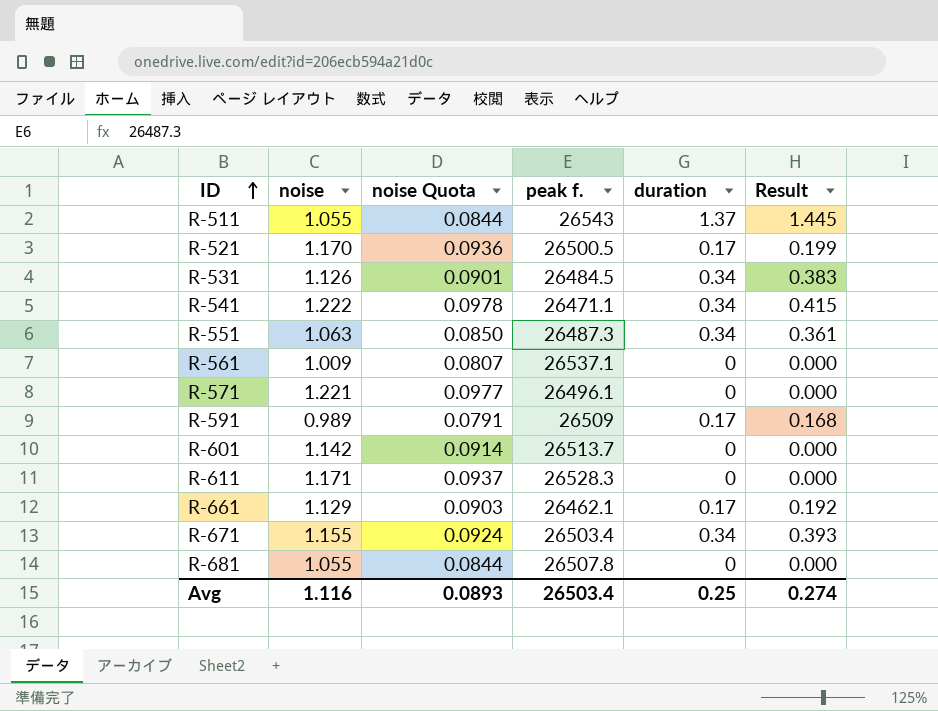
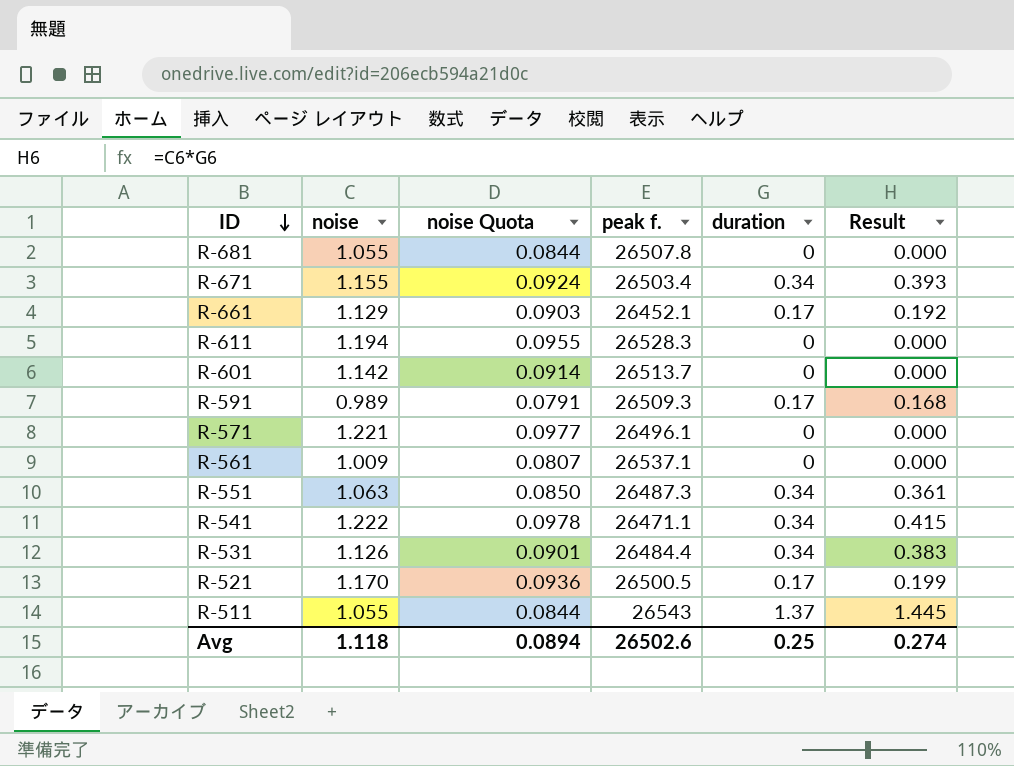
row order: ID ascending -> ID descending
R-661 | peak f.: 26462.1 -> 26452.1
R-611 | noise: 1.171 -> 1.194
R-611 | noise Quota: 0.0937 -> 0.0955
R-591 | peak f.: 26509 -> 26509.3
R-531 | peak f.: 26484.5 -> 26484.4
Avg | noise: 1.116 -> 1.118
Avg | noise Quota: 0.0893 -> 0.0894
Avg | peak f.: 26503.4 -> 26502.6

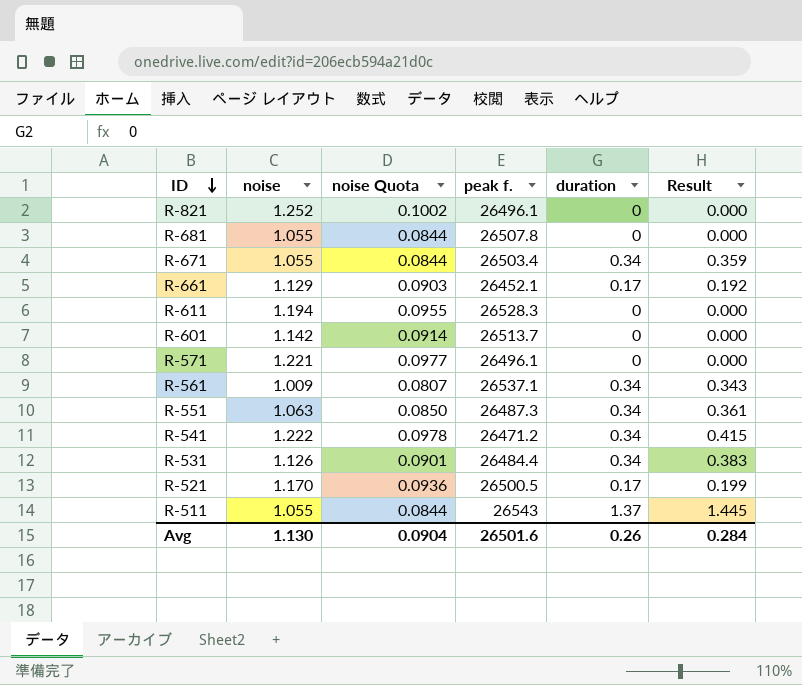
row R-591: 0.989 | 0.0791 | 26509.3 | 0.17 | 0.168 -> none
row R-821: none -> 1.252 | 0.1002 | 26496.1 | 0 | 0.000
R-671 | noise: 1.155 -> 1.055
R-671 | noise Quota: 0.0924 -> 0.0844
R-671 | Result: 0.393 -> 0.359
R-561 | duration: 0 -> 0.34
R-561 | Result: 0.000 -> 0.343
R-541 | peak f.: 26471.1 -> 26471.2
Avg | noise: 1.118 -> 1.130
Avg | noise Quota: 0.0894 -> 0.0904
Avg | peak f.: 26502.6 -> 26501.6
Avg | duration: 0.25 -> 0.26
Avg | Result: 0.274 -> 0.284

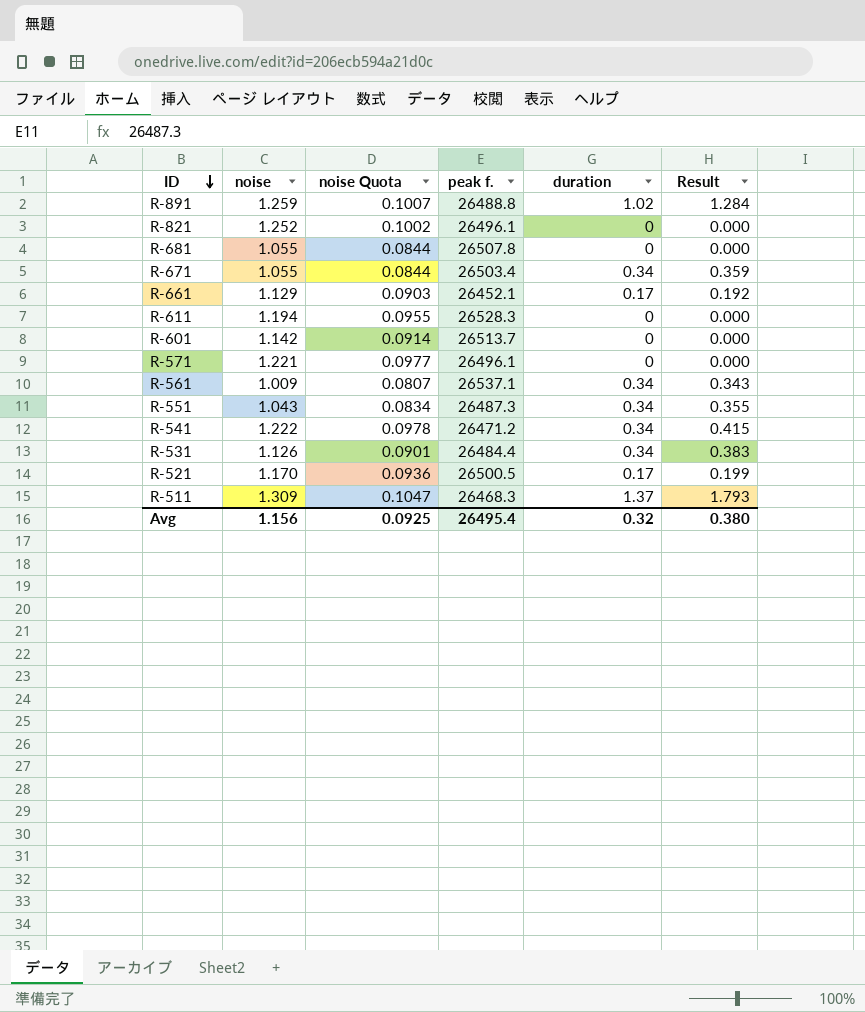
row R-891: none -> 1.259 | 0.1007 | 26488.8 | 1.02 | 1.284
R-551 | noise: 1.063 -> 1.043
R-551 | noise Quota: 0.0850 -> 0.0834
R-551 | Result: 0.361 -> 0.355
R-511 | noise: 1.055 -> 1.309
R-511 | noise Quota: 0.0844 -> 0.1047
R-511 | peak f.: 26543 -> 26468.3
R-511 | Result: 1.445 -> 1.793
Avg | noise: 1.130 -> 1.156
Avg | noise Quota: 0.0904 -> 0.0925
Avg | peak f.: 26501.6 -> 26495.4
Avg | duration: 0.26 -> 0.32
Avg | Result: 0.284 -> 0.380

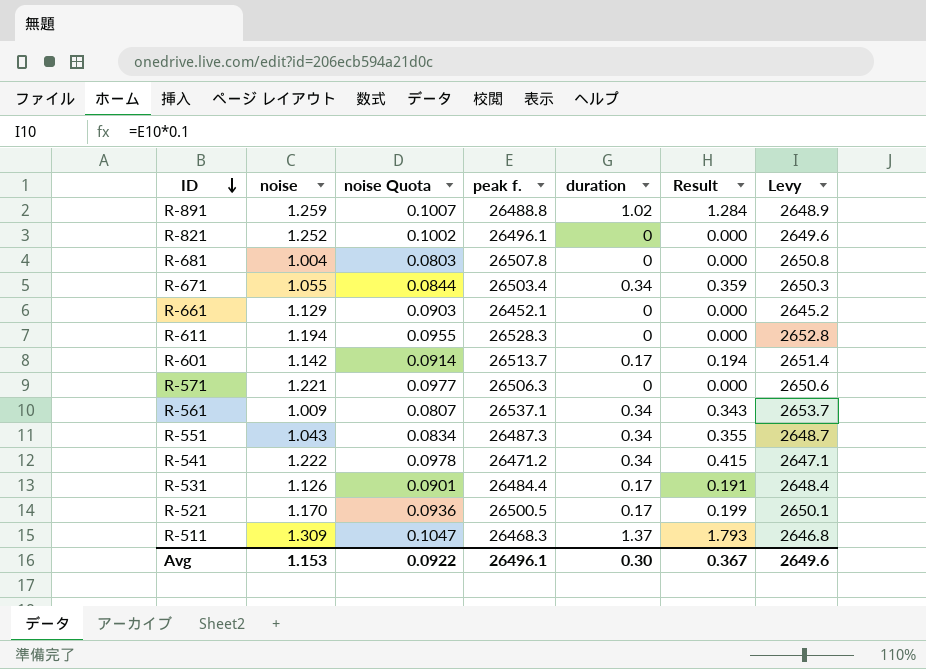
column Levy | formula: none -> [peak f.] * 0.1
R-681 | noise: 1.055 -> 1.004
R-681 | noise Quota: 0.0844 -> 0.0803
R-661 | duration: 0.17 -> 0
R-661 | Result: 0.192 -> 0.000
R-601 | duration: 0 -> 0.17
R-601 | Result: 0.000 -> 0.194
R-571 | peak f.: 26496.1 -> 26506.3
R-531 | duration: 0.34 -> 0.17
R-531 | Result: 0.383 -> 0.191
Avg | noise: 1.156 -> 1.153
Avg | noise Quota: 0.0925 -> 0.0922
Avg | peak f.: 26495.4 -> 26496.1
Avg | duration: 0.32 -> 0.30
Avg | Result: 0.380 -> 0.367

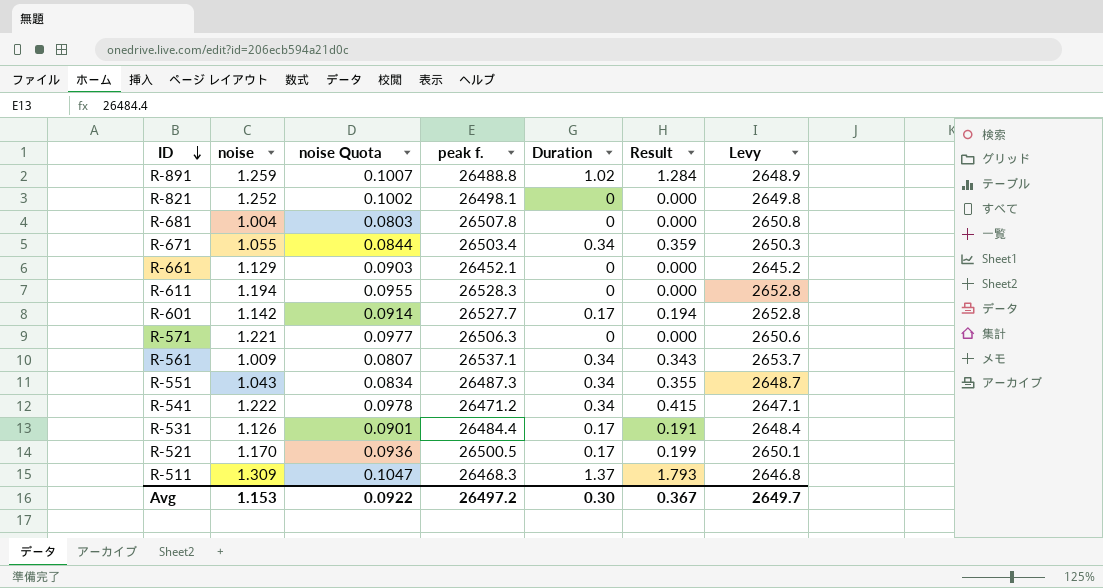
column name: duration -> Duration
R-821 | peak f.: 26496.1 -> 26498.1
R-821 | Levy: 2649.6 -> 2649.8
R-601 | peak f.: 26513.7 -> 26527.7
R-601 | Levy: 2651.4 -> 2652.8
Avg | peak f.: 26496.1 -> 26497.2
Avg | Levy: 2649.6 -> 2649.7

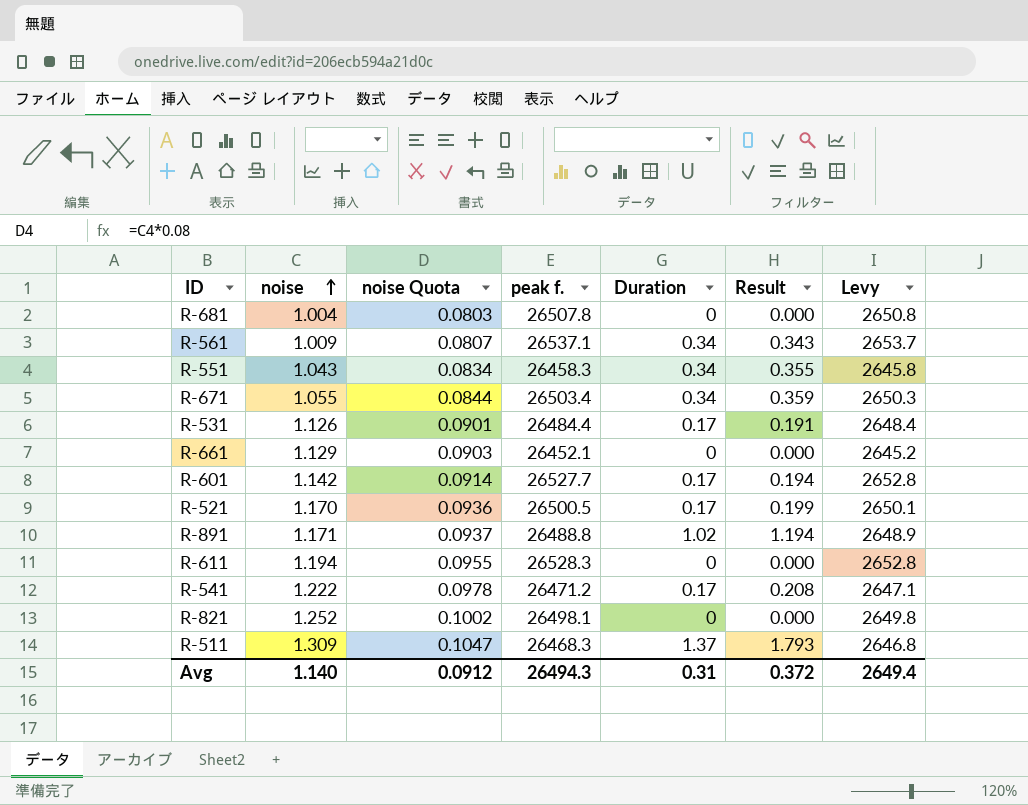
row order: ID descending -> noise ascending
row R-571: 1.221 | 0.0977 | 26506.3 | 0 | 0.000 | 2650.6 -> none
R-551 | peak f.: 26487.3 -> 26458.3
R-551 | Levy: 2648.7 -> 2645.8
R-891 | noise: 1.259 -> 1.171
R-891 | noise Quota: 0.1007 -> 0.0937
R-891 | Result: 1.284 -> 1.194
R-541 | Duration: 0.34 -> 0.17
R-541 | Result: 0.415 -> 0.208
Avg | noise: 1.153 -> 1.140
Avg | noise Quota: 0.0922 -> 0.0912
Avg | peak f.: 26497.2 -> 26494.3
Avg | Duration: 0.30 -> 0.31
Avg | Result: 0.367 -> 0.372
Avg | Levy: 2649.7 -> 2649.4

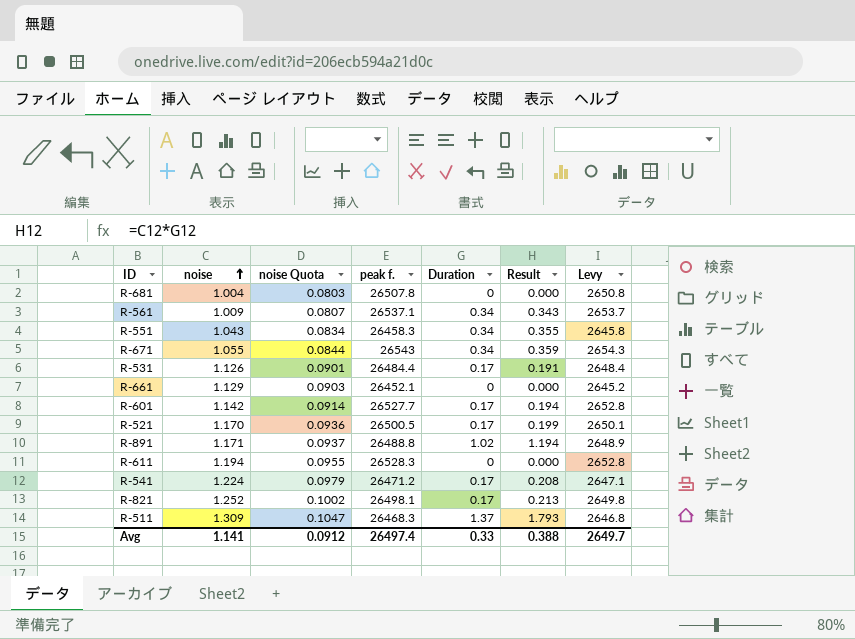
R-671 | peak f.: 26503.4 -> 26543
R-671 | Levy: 2650.3 -> 2654.3
R-541 | noise: 1.222 -> 1.224
R-541 | noise Quota: 0.0978 -> 0.0979
R-821 | Duration: 0 -> 0.17
R-821 | Result: 0.000 -> 0.213
Avg | noise: 1.140 -> 1.141
Avg | peak f.: 26494.3 -> 26497.4
Avg | Duration: 0.31 -> 0.33
Avg | Result: 0.372 -> 0.388
Avg | Levy: 2649.4 -> 2649.7

